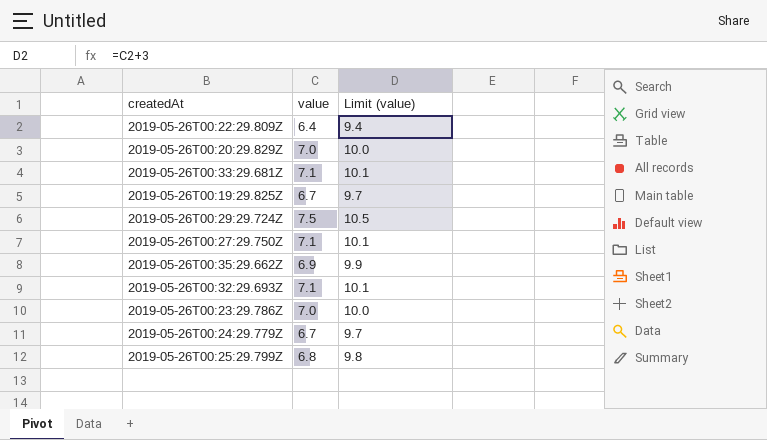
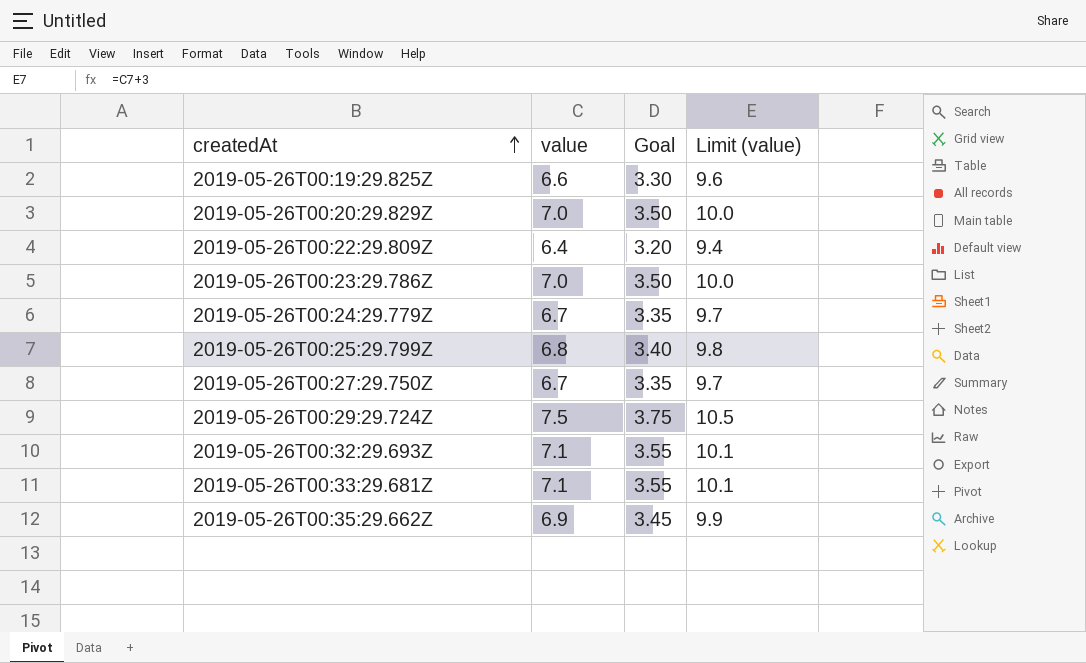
row order: none -> createdAt ascending
column Goal | formula: none -> [value] * 0.5
2019-05-26T00:19:29.825Z | value: 6.7 -> 6.6
2019-05-26T00:19:29.825Z | Limit (value): 9.7 -> 9.6
2019-05-26T00:27:29.750Z | value: 7.1 -> 6.7
2019-05-26T00:27:29.750Z | Limit (value): 10.1 -> 9.7

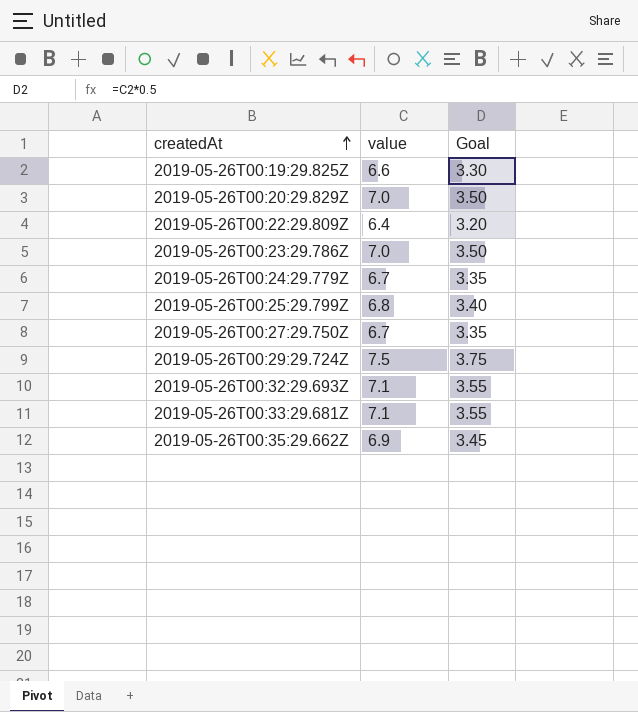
column Limit (value) | formula: [value] + 3 -> none

